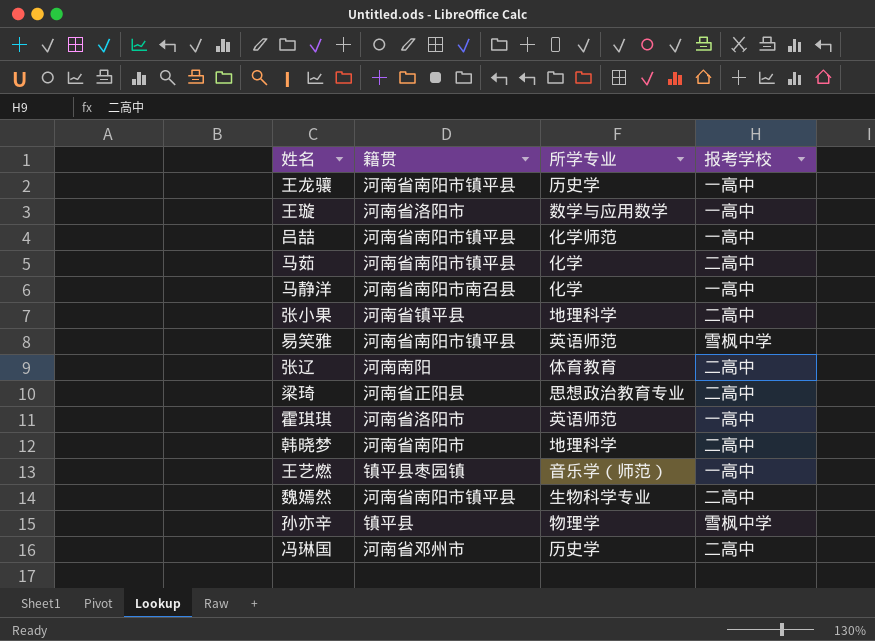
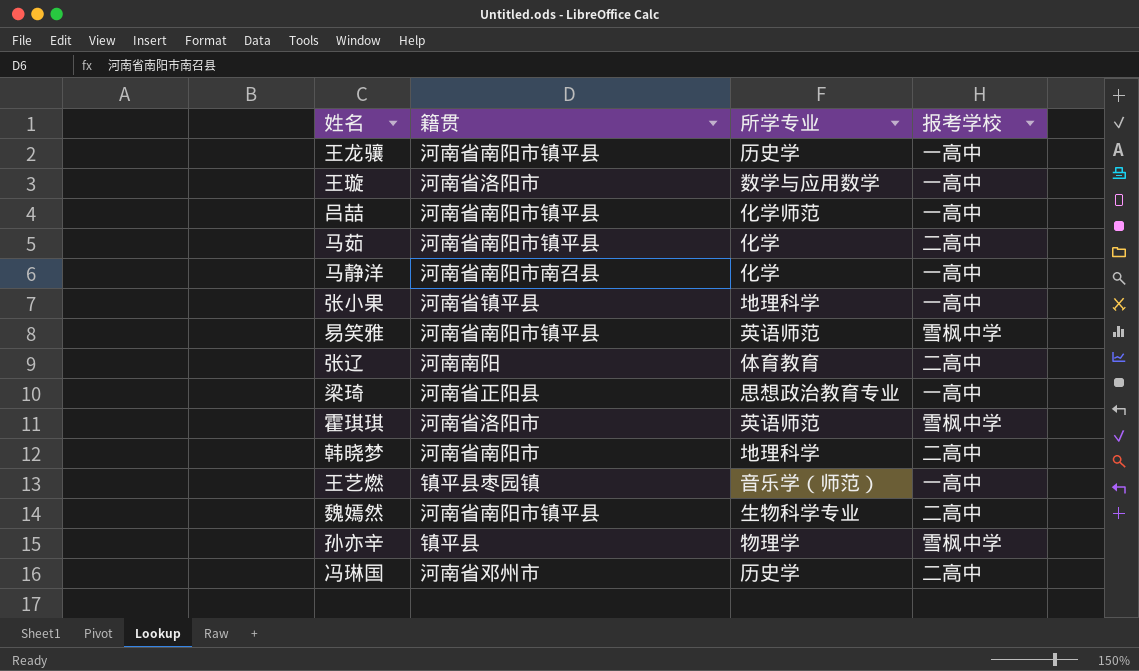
张小果 | 报考学校: 二高中 -> 一高中
梁琦 | 报考学校: 二高中 -> 一高中
霍琪琪 | 报考学校: 一高中 -> 雪枫中学

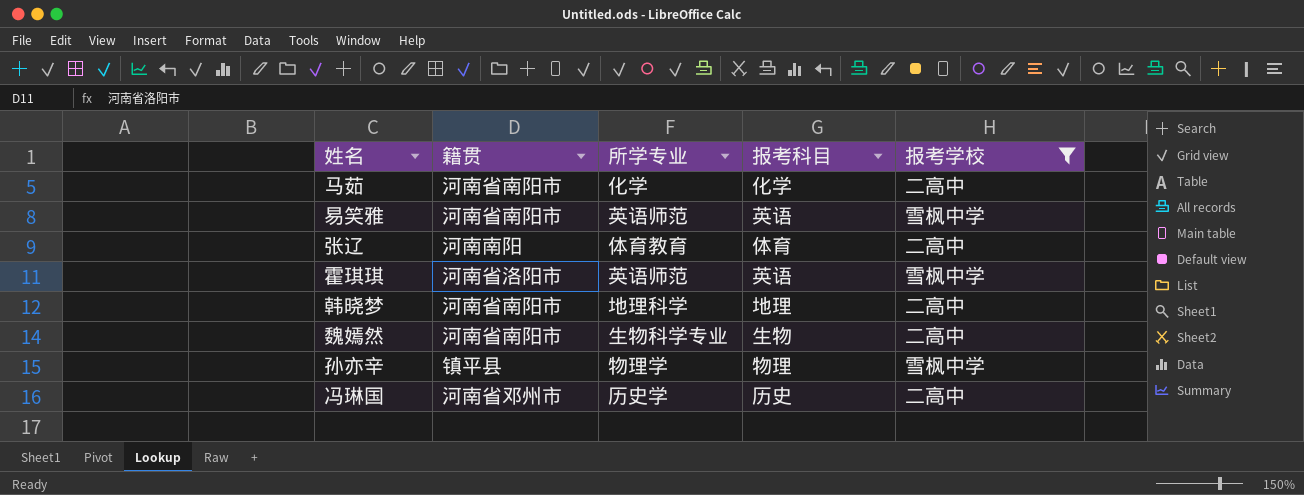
filter: none -> 报考学校 != 一高中
column 报考科目 | position: none -> 4
马茹 | 籍贯: 河南省南阳市镇平县 -> 河南省南阳市
易笑雅 | 籍贯: 河南省南阳市镇平县 -> 河南省南阳市
魏嫣然 | 籍贯: 河南省南阳市镇平县 -> 河南省南阳市

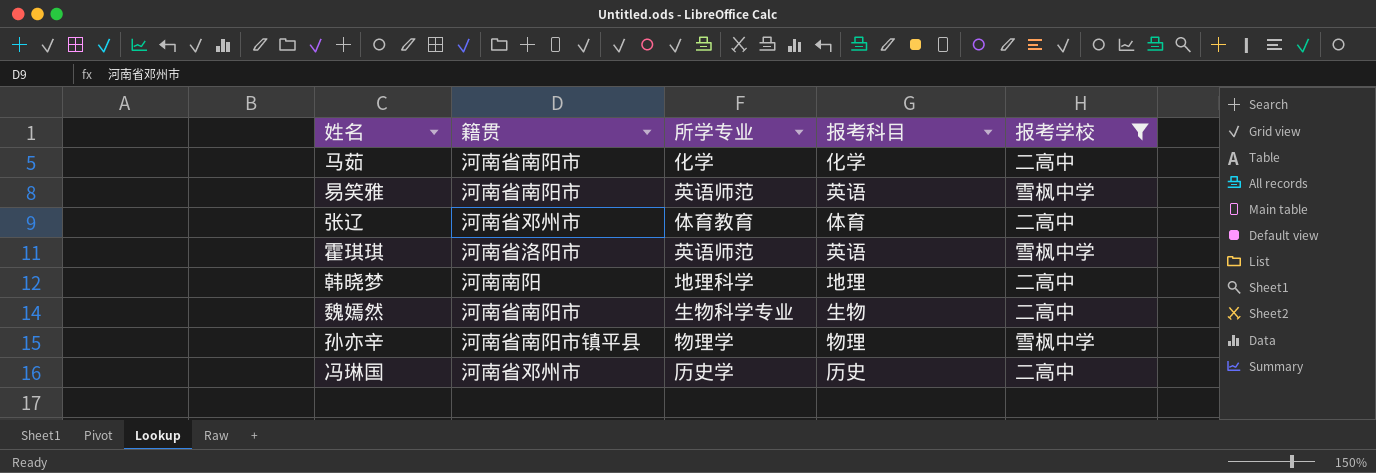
张辽 | 籍贯: 河南南阳 -> 河南省邓州市
韩晓梦 | 籍贯: 河南省南阳市 -> 河南南阳
孙亦辛 | 籍贯: 镇平县 -> 河南省南阳市镇平县

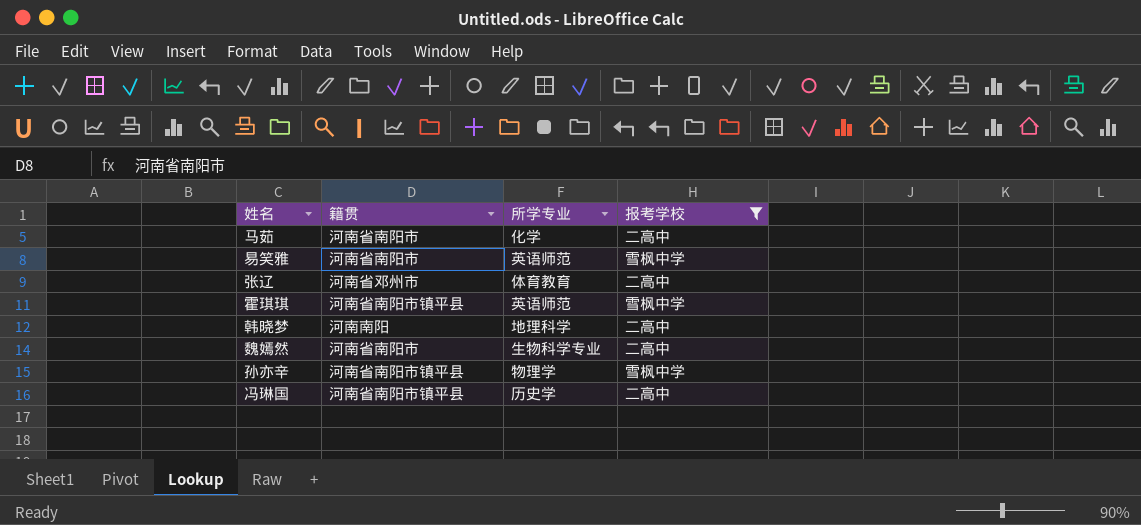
column 报考科目 | position: 4 -> none
霍琪琪 | 籍贯: 河南省洛阳市 -> 河南省南阳市镇平县
冯琳国 | 籍贯: 河南省邓州市 -> 河南省南阳市镇平县

